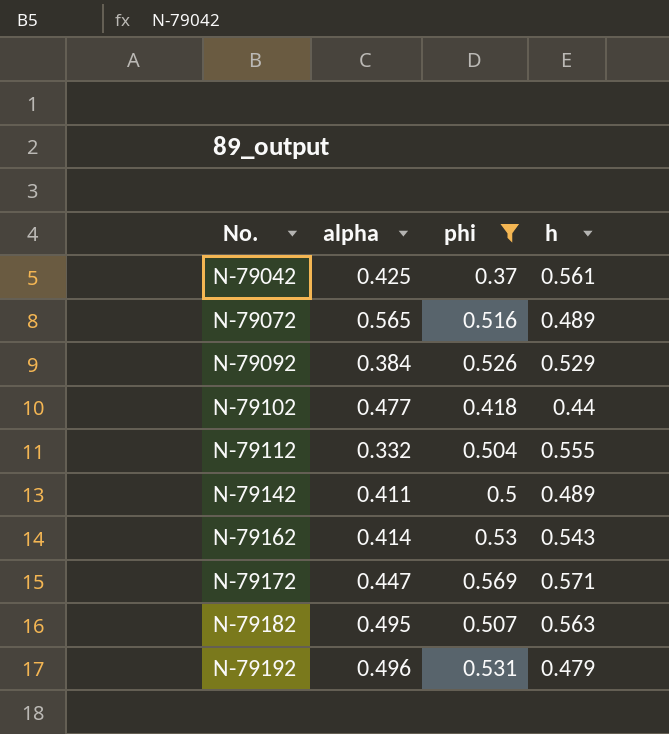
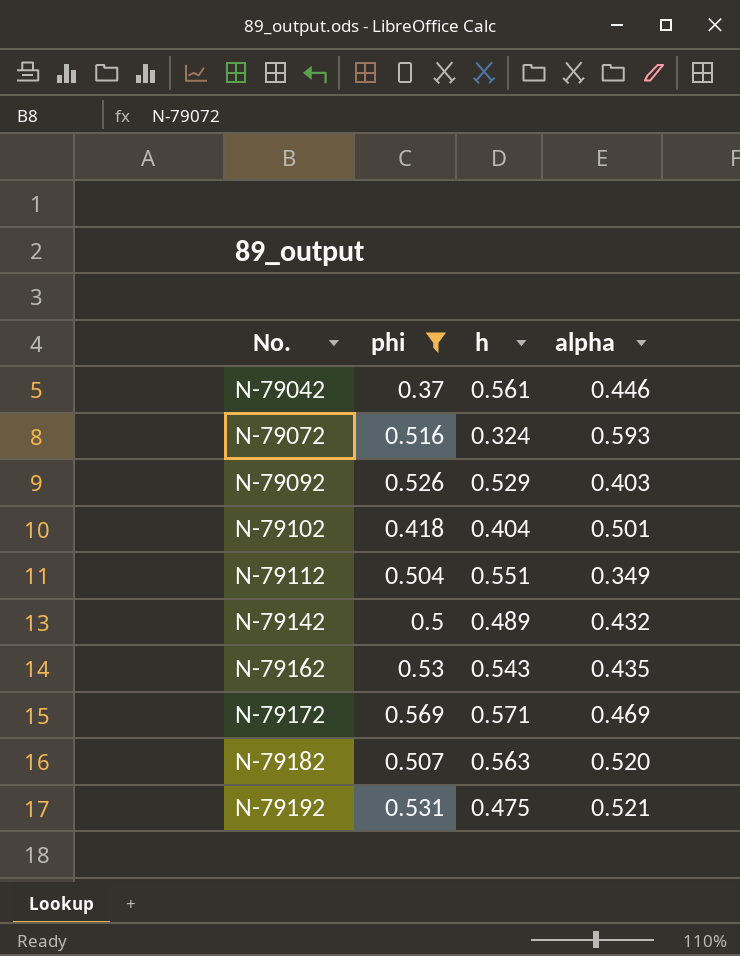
column alpha | position: 2 -> 4
N-79042 | alpha: 0.425 -> 0.446
N-79072 | h: 0.489 -> 0.324
N-79072 | alpha: 0.565 -> 0.593
N-79092 | alpha: 0.384 -> 0.403
N-79102 | h: 0.44 -> 0.404
N-79102 | alpha: 0.477 -> 0.501
N-79112 | h: 0.555 -> 0.551
N-79112 | alpha: 0.332 -> 0.349
N-79142 | alpha: 0.411 -> 0.432
N-79162 | alpha: 0.414 -> 0.435
N-79172 | alpha: 0.447 -> 0.469
N-79182 | alpha: 0.495 -> 0.520
N-79192 | h: 0.479 -> 0.475
N-79192 | alpha: 0.496 -> 0.521

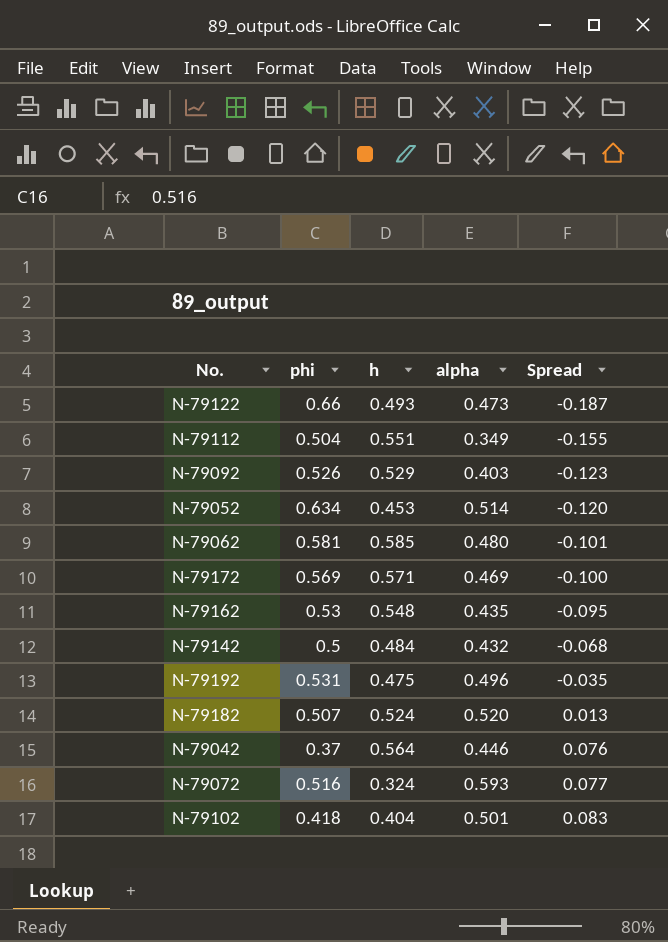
filter: phi <= 0.569 -> none
row order: No. ascending -> Spread ascending
column Spread | formula: none -> [alpha] - [phi]
N-79162 | h: 0.543 -> 0.548
N-79142 | h: 0.489 -> 0.484
N-79192 | alpha: 0.521 -> 0.496
N-79182 | h: 0.563 -> 0.524
N-79042 | h: 0.561 -> 0.564

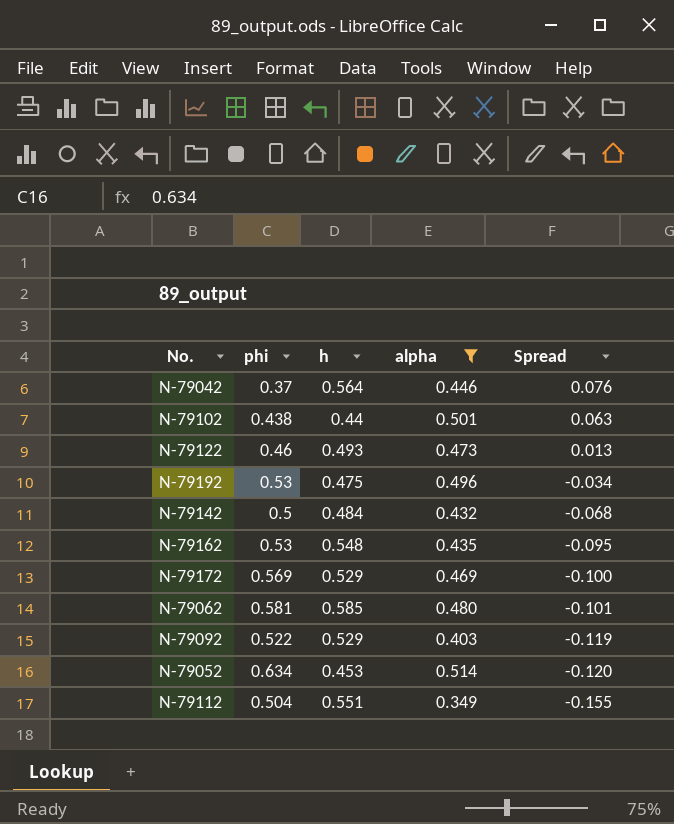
filter: none -> alpha <= 0.514
row order: Spread ascending -> Spread descending
N-79102 | phi: 0.418 -> 0.438
N-79102 | h: 0.404 -> 0.44
N-79102 | Spread: 0.083 -> 0.063
N-79122 | phi: 0.66 -> 0.46
N-79122 | Spread: -0.187 -> 0.013
N-79192 | phi: 0.531 -> 0.53
N-79192 | Spread: -0.035 -> -0.034
N-79172 | h: 0.571 -> 0.529
N-79092 | phi: 0.526 -> 0.522
N-79092 | Spread: -0.123 -> -0.119

